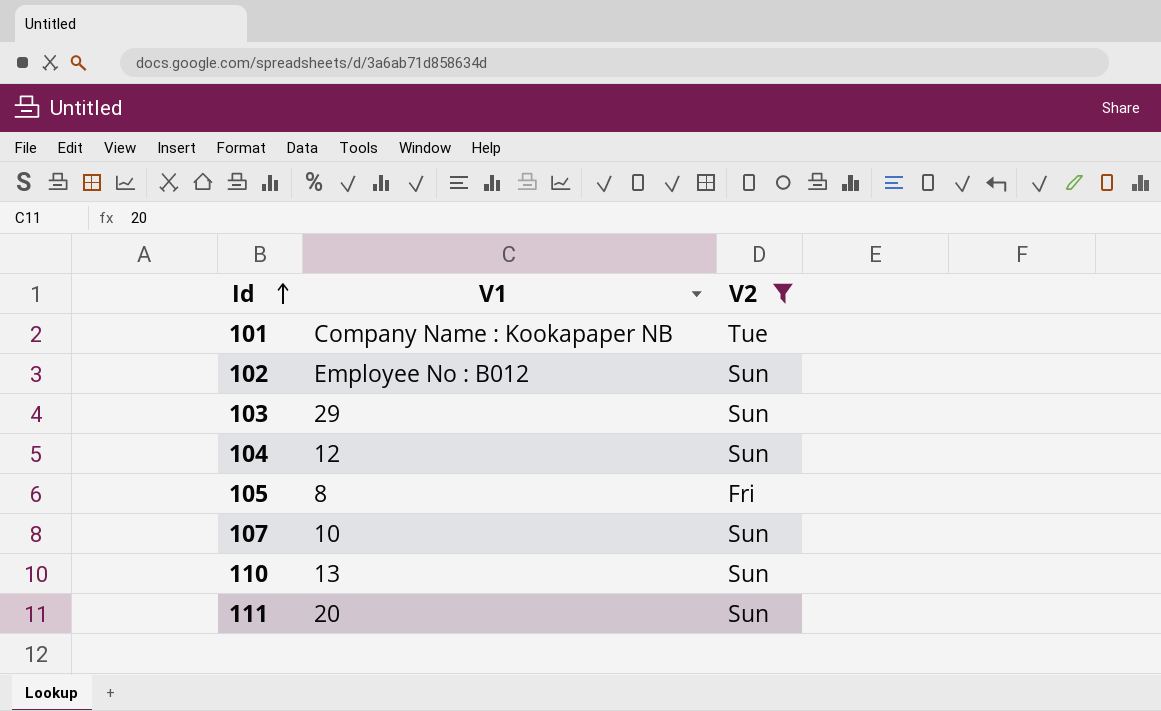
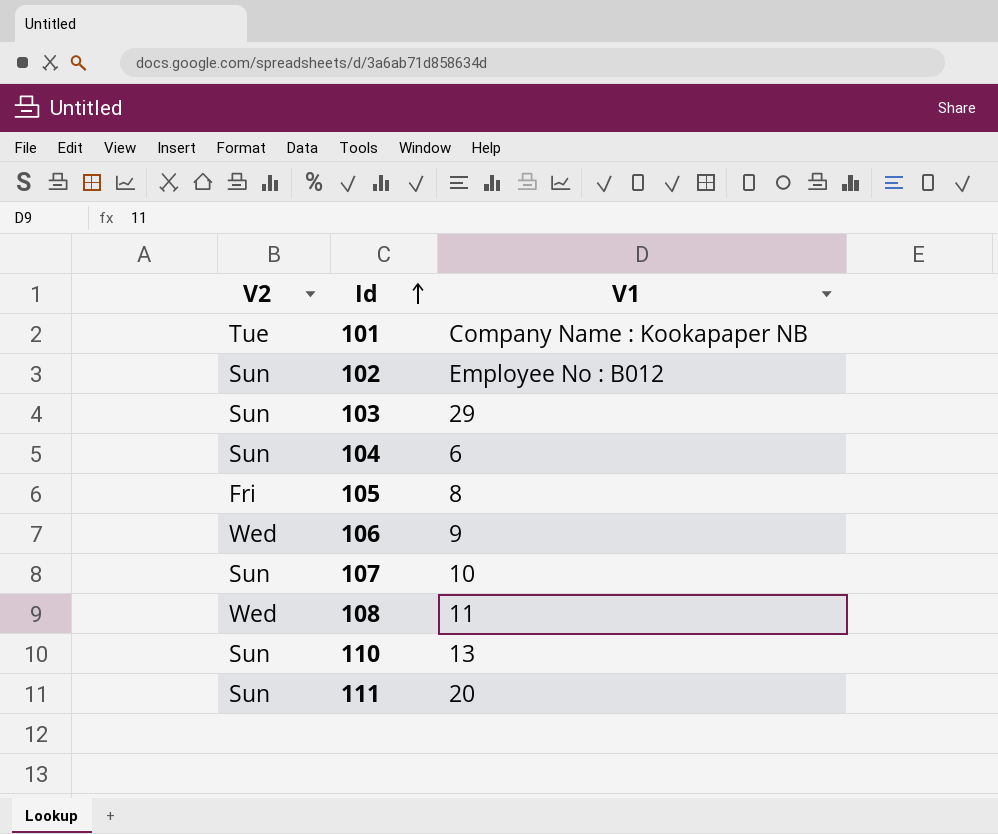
filter: V2 != Wed -> none
column V2 | position: 3 -> 1
104 | V1: 12 -> 6

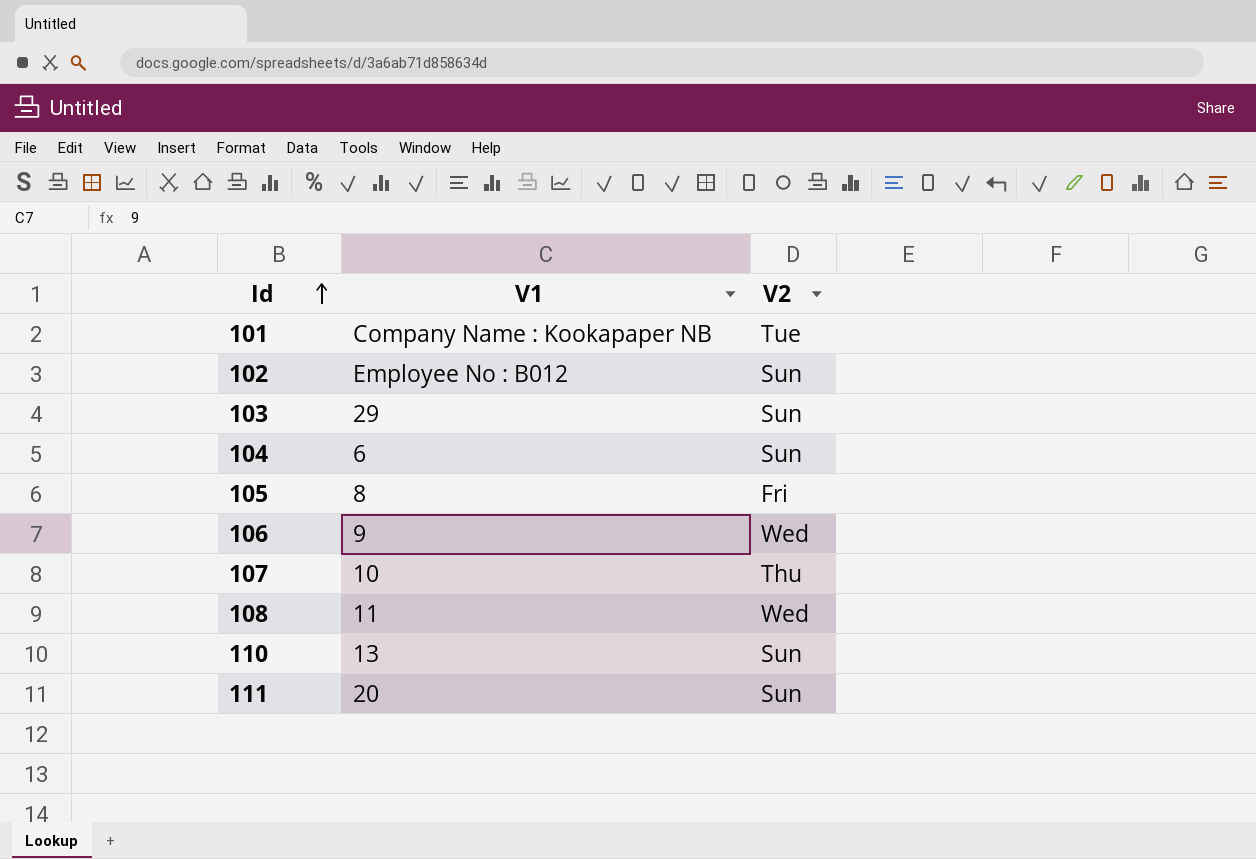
column V2 | position: 1 -> 3
107 | V2: Sun -> Thu

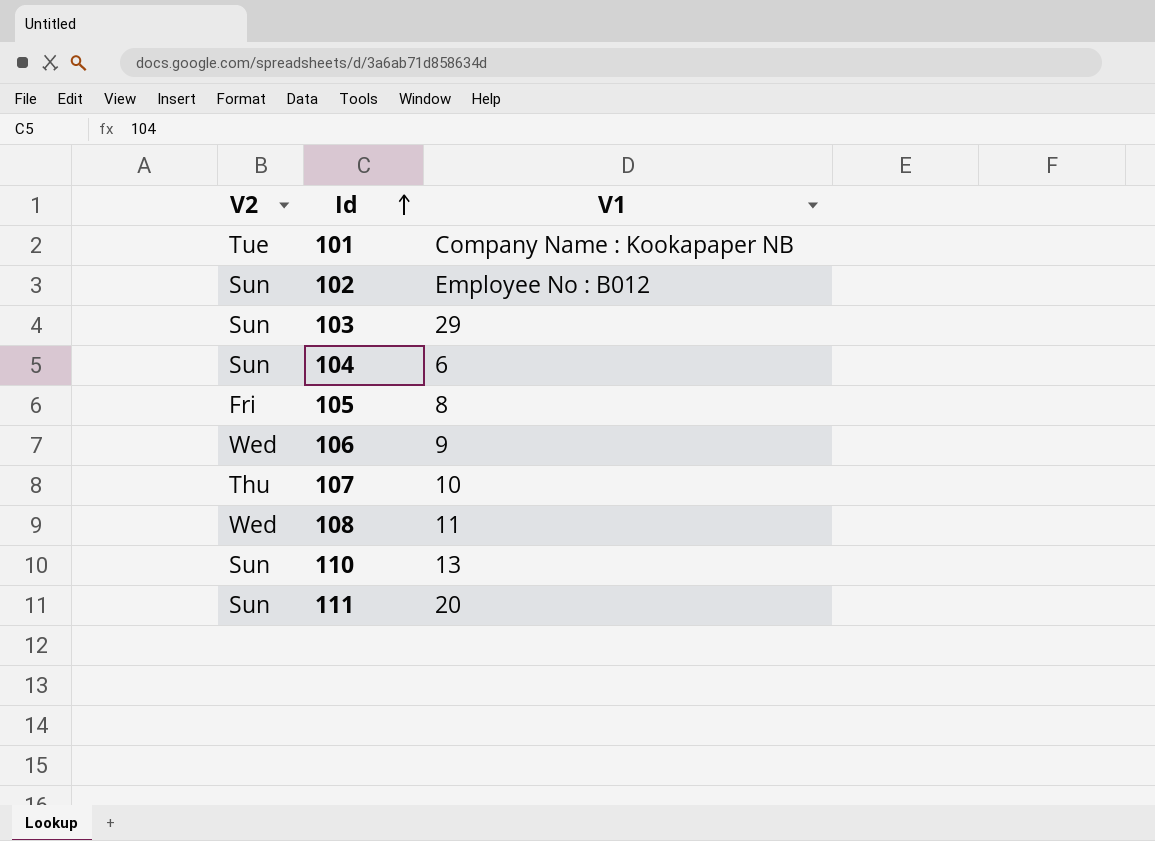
column V2 | position: 3 -> 1

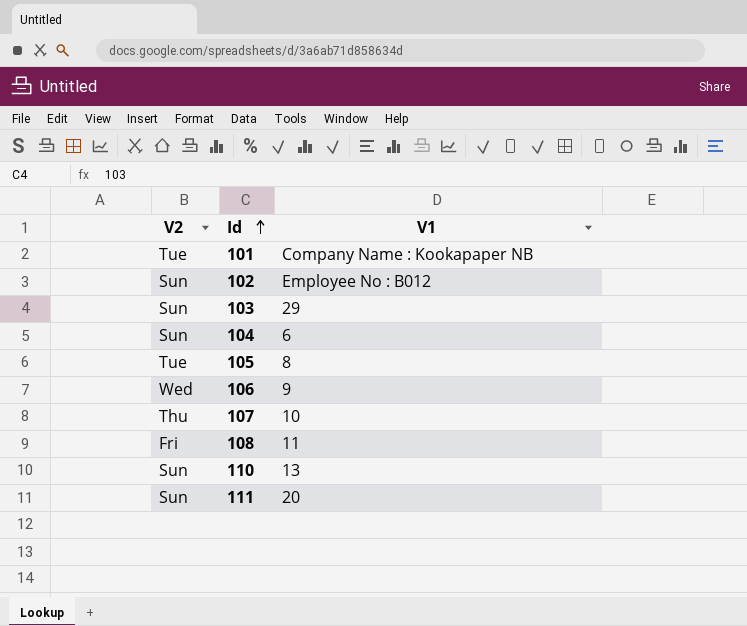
105 | V2: Fri -> Tue
108 | V2: Wed -> Fri

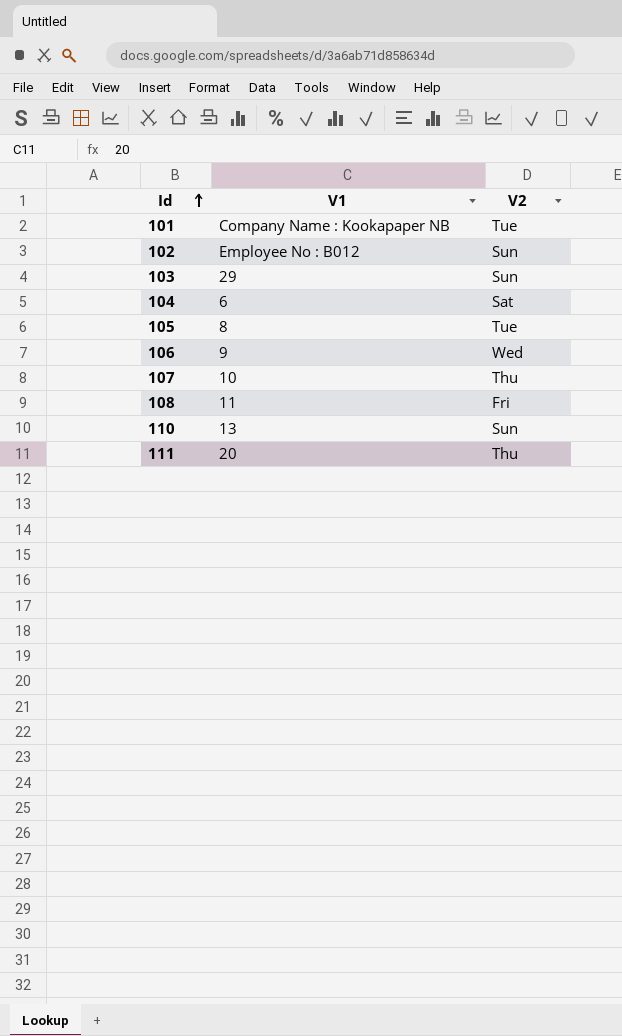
column V2 | position: 1 -> 3
104 | V2: Sun -> Sat
111 | V2: Sun -> Thu

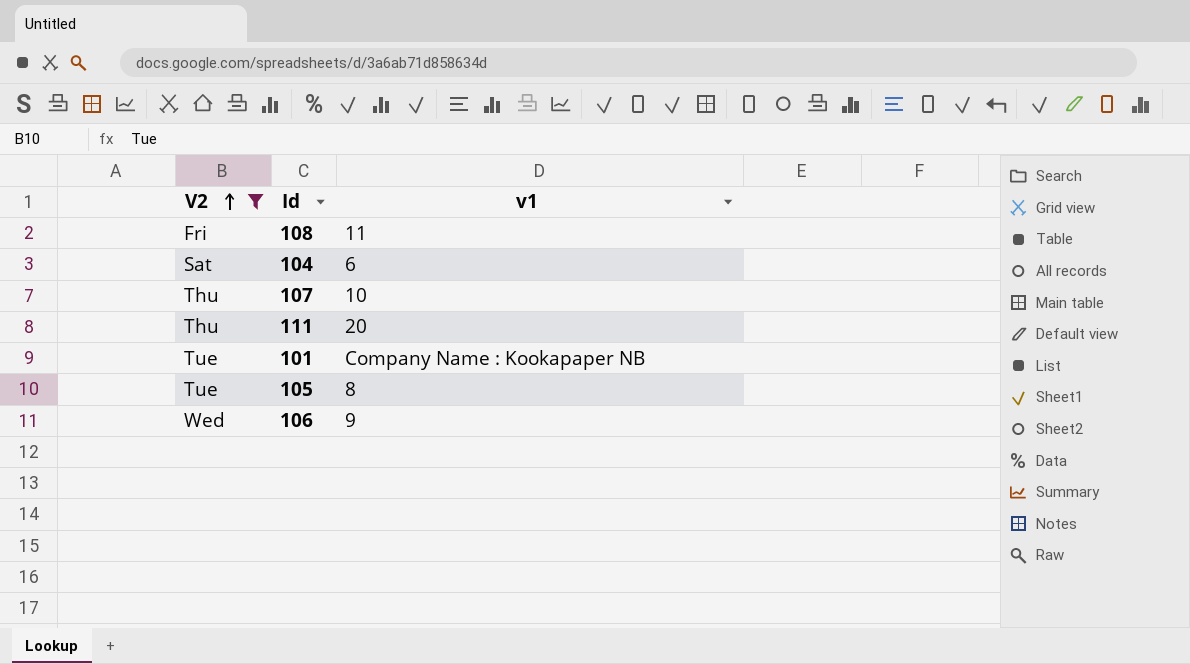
filter: none -> V2 != Sun
row order: Id ascending -> V2 ascending
column V2 | position: 3 -> 1
column name: V1 -> v1

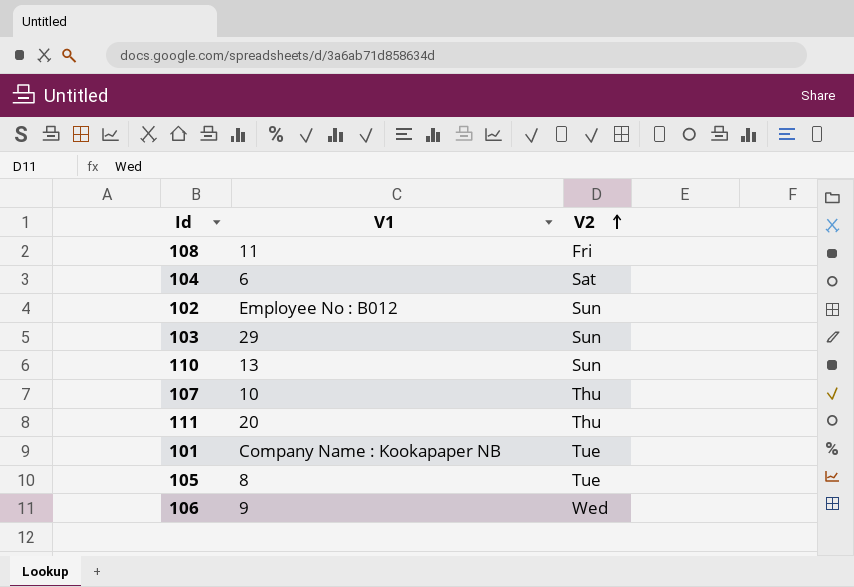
filter: V2 != Sun -> none
column name: v1 -> V1
column V2 | position: 1 -> 3

